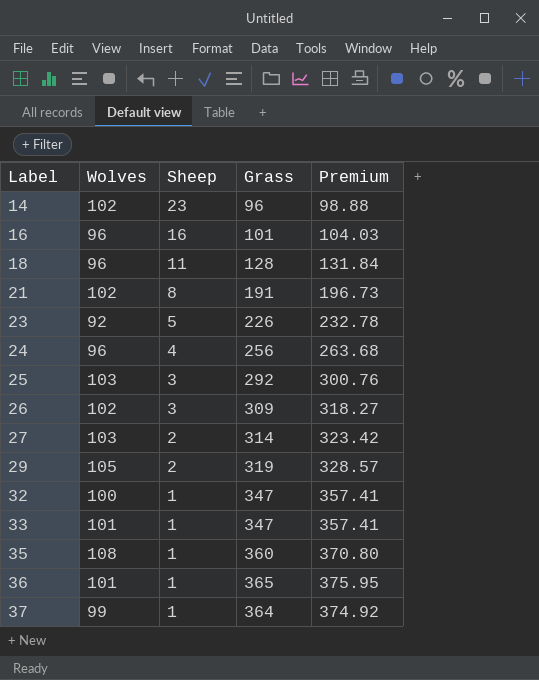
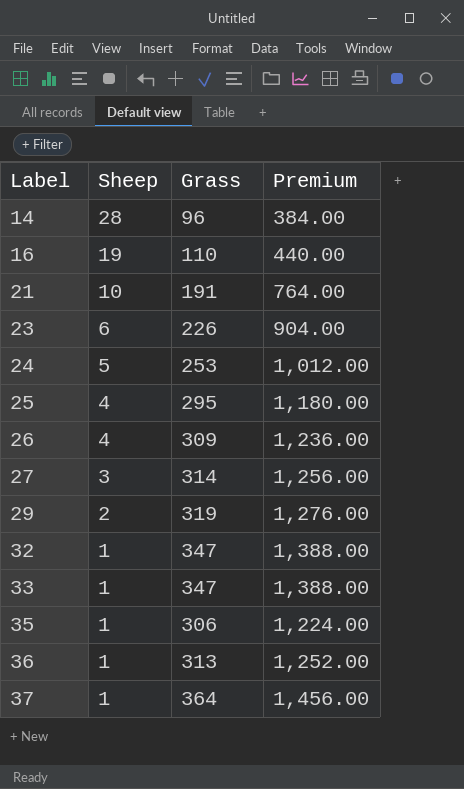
column Wolves | position: 2 -> none
column Premium | formula: [Grass] * 1.03 -> [Grass] * 4
row 18: 96 | 11 | 128 | 131.84 -> none
14 | Sheep: 23 -> 28
16 | Sheep: 16 -> 19
16 | Grass: 101 -> 110
21 | Sheep: 8 -> 10
23 | Sheep: 5 -> 6
24 | Sheep: 4 -> 5
24 | Grass: 256 -> 253
25 | Sheep: 3 -> 4
25 | Grass: 292 -> 295
26 | Sheep: 3 -> 4
27 | Sheep: 2 -> 3
35 | Grass: 360 -> 306
36 | Grass: 365 -> 313

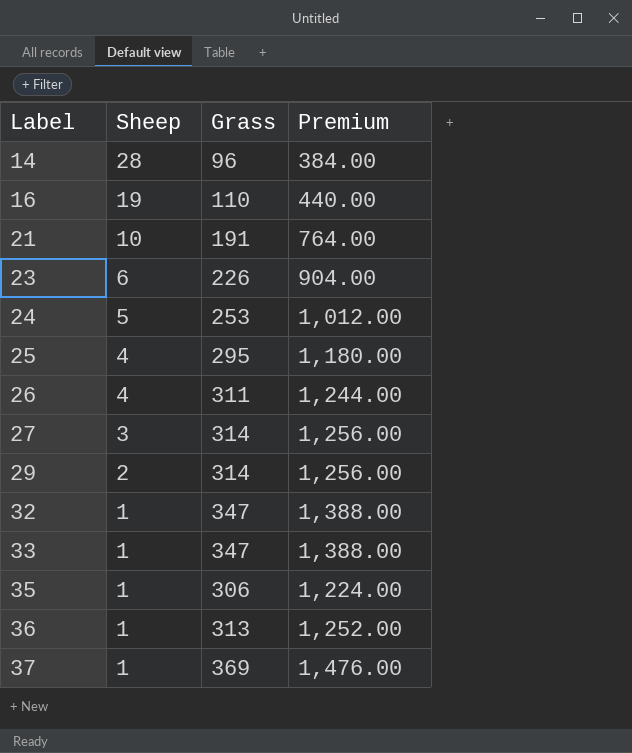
26 | Grass: 309 -> 311
26 | Premium: 1,236.00 -> 1,244.00
29 | Grass: 319 -> 314
29 | Premium: 1,276.00 -> 1,256.00
37 | Grass: 364 -> 369
37 | Premium: 1,456.00 -> 1,476.00

